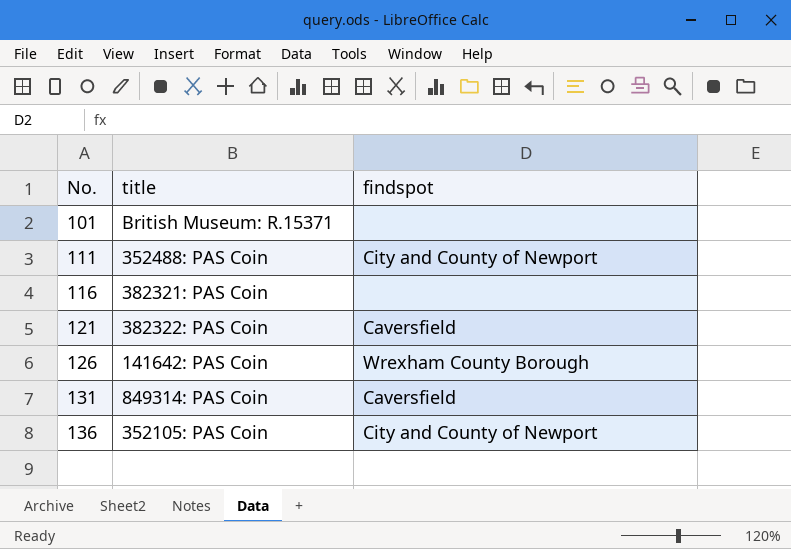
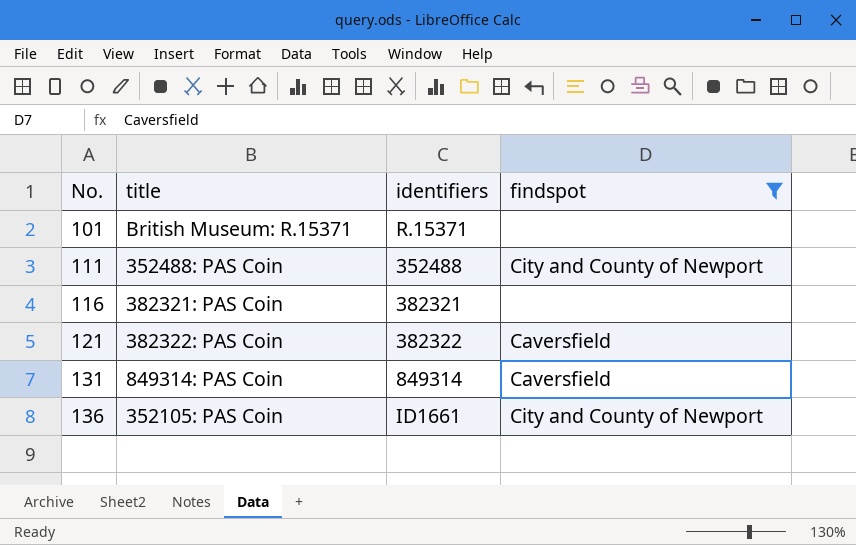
filter: none -> findspot != Wrexham County Borough
column identifiers | position: none -> 3

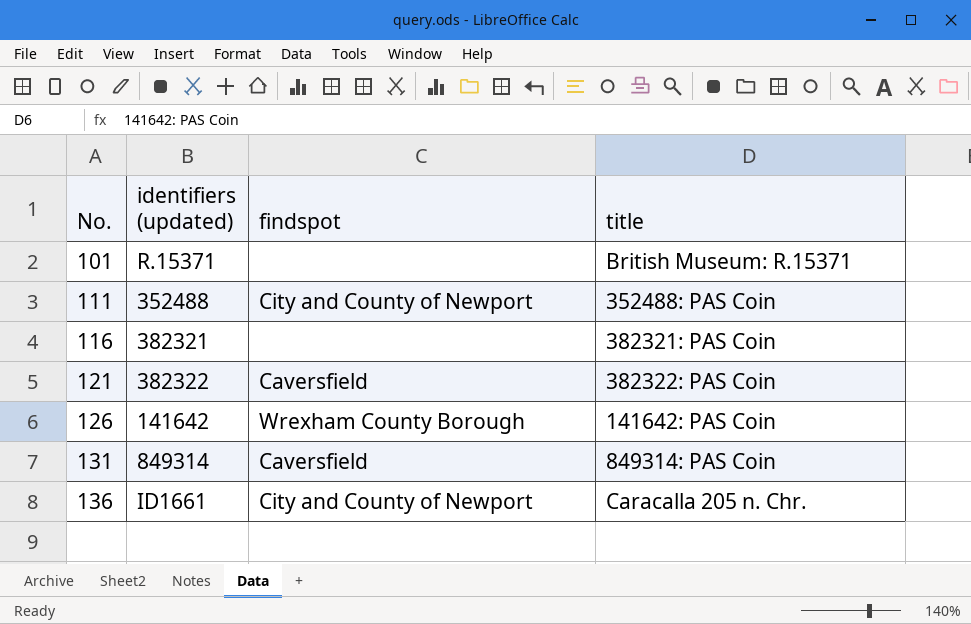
filter: findspot != Wrexham County Borough -> none
column name: identifiers -> identifiers (updated)
column title | position: 2 -> 4
136 | title: 352105: PAS Coin -> Caracalla 205 n. Chr.

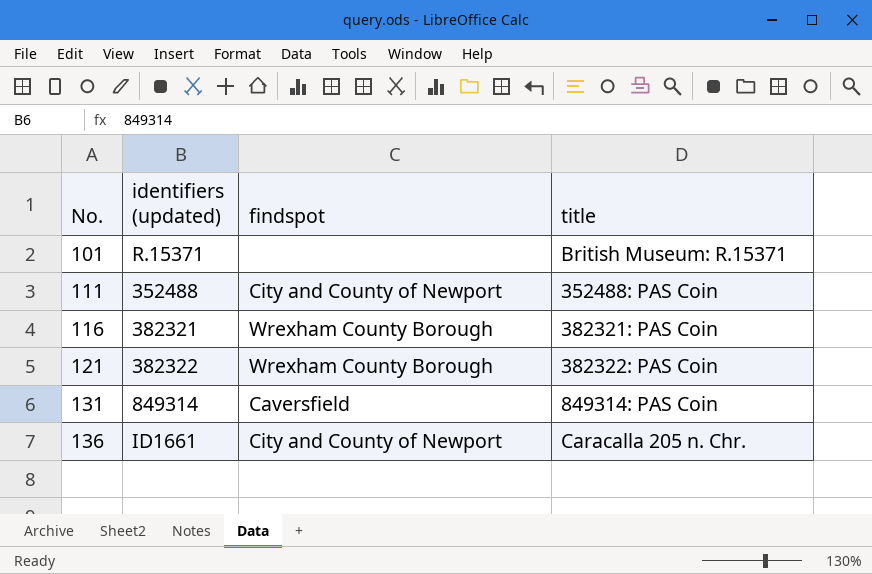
row 126: 141642 | Wrexham County Borough | 141642: PAS Coin -> none
116 | findspot: none -> Wrexham County Borough
121 | findspot: Caversfield -> Wrexham County Borough

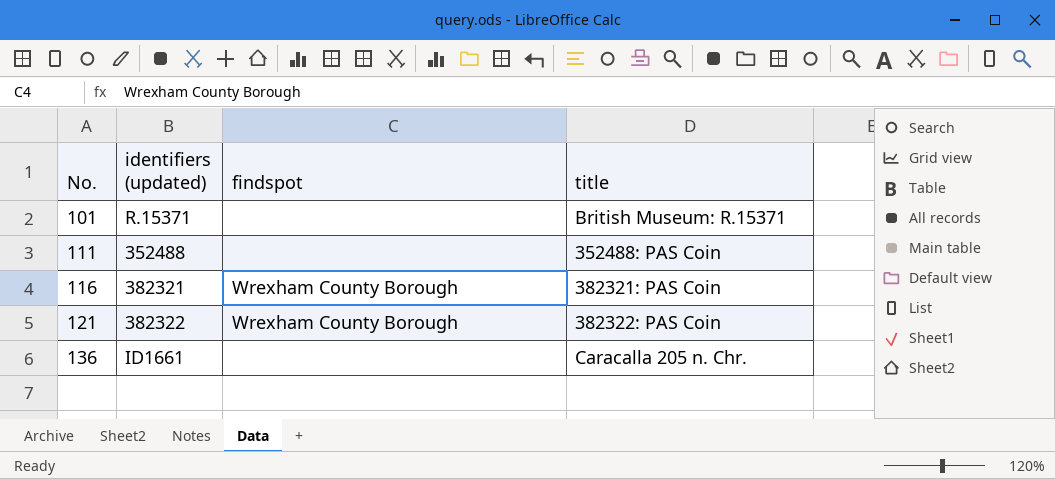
row 131: 849314 | Caversfield | 849314: PAS Coin -> none
111 | findspot: City and County of Newport -> none
136 | findspot: City and County of Newport -> none

